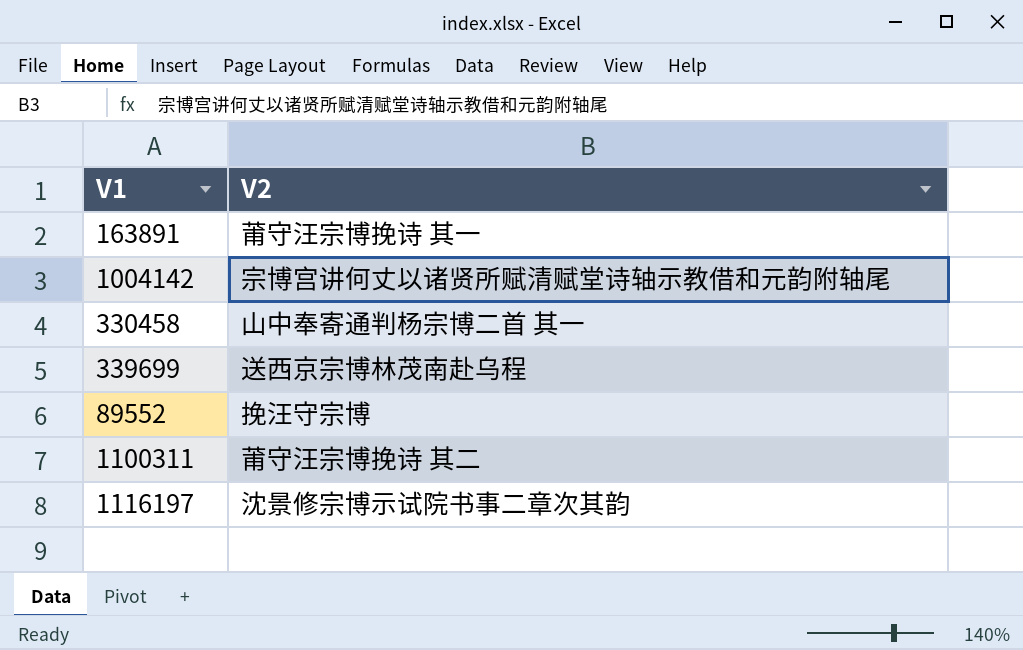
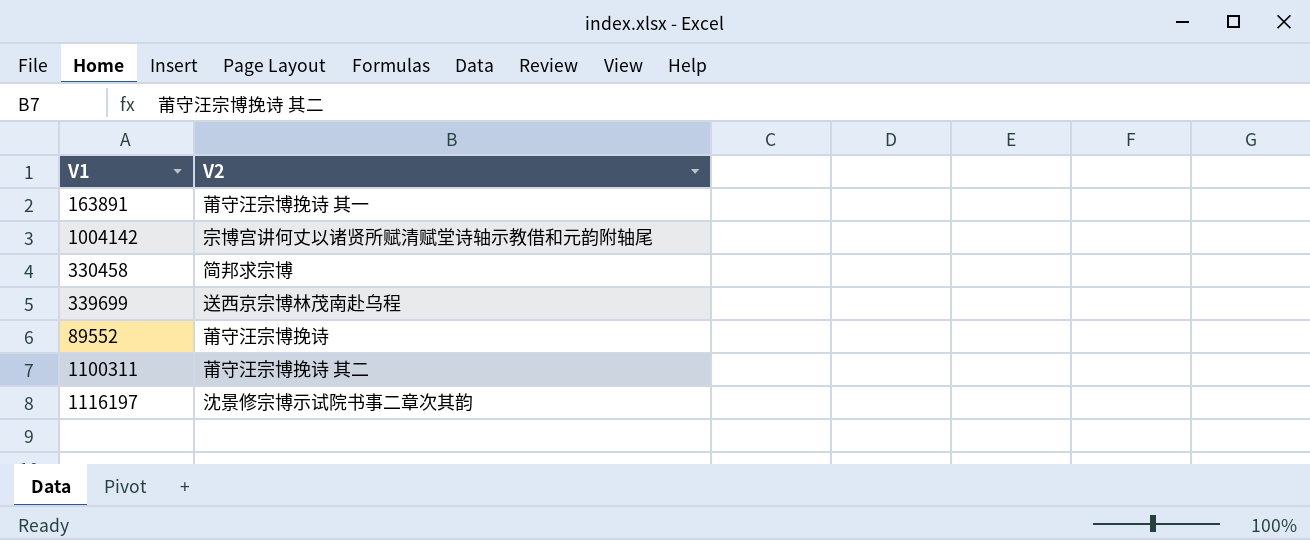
330458 | V2: 山中奉寄通判杨宗博二首 其一 -> 简邦求宗博
89552 | V2: 挽汪守宗博 -> 莆守汪宗博挽诗

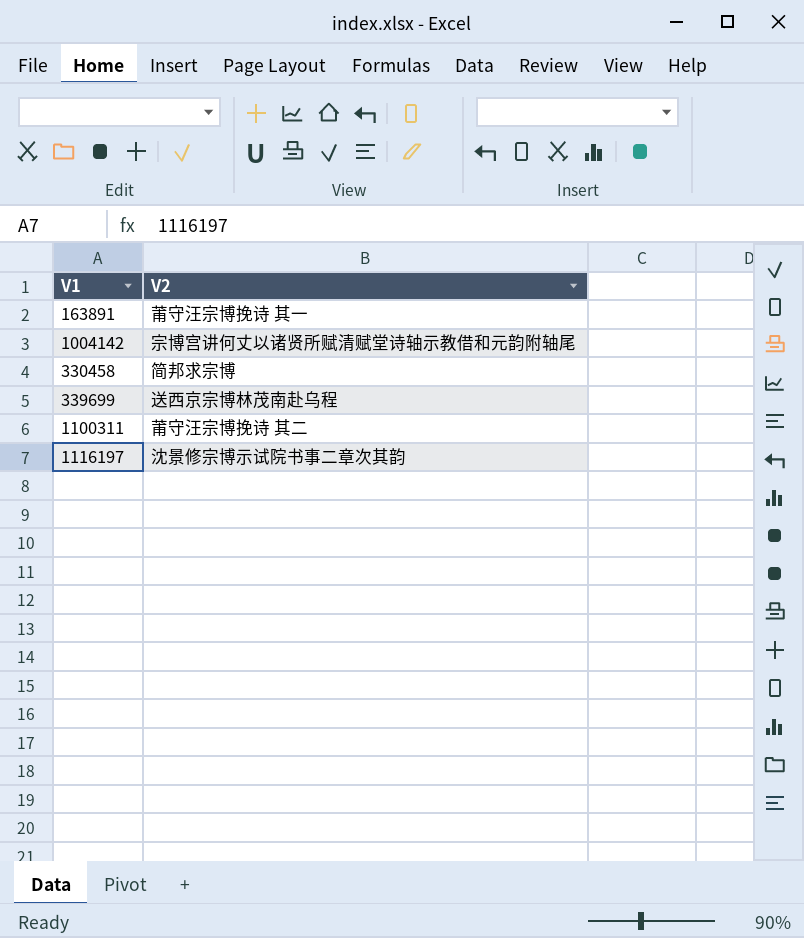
row 89552: 莆守汪宗博挽诗 -> none

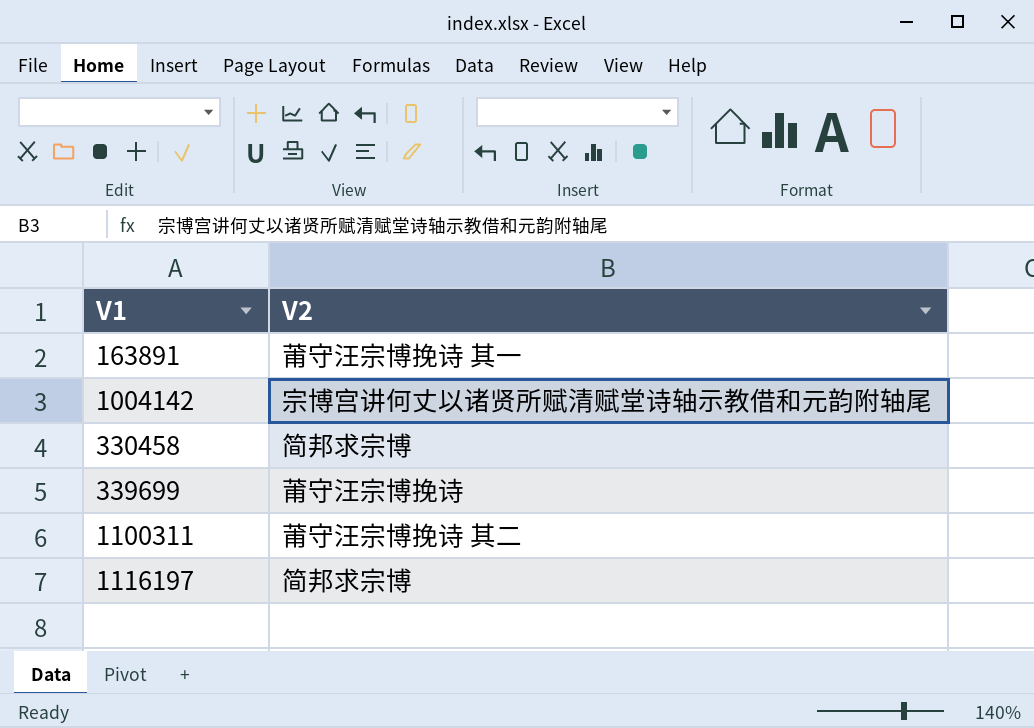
339699 | V2: 送西京宗博林茂南赴乌程 -> 莆守汪宗博挽诗
1116197 | V2: 沈景修宗博示试院书事二章次其韵 -> 简邦求宗博

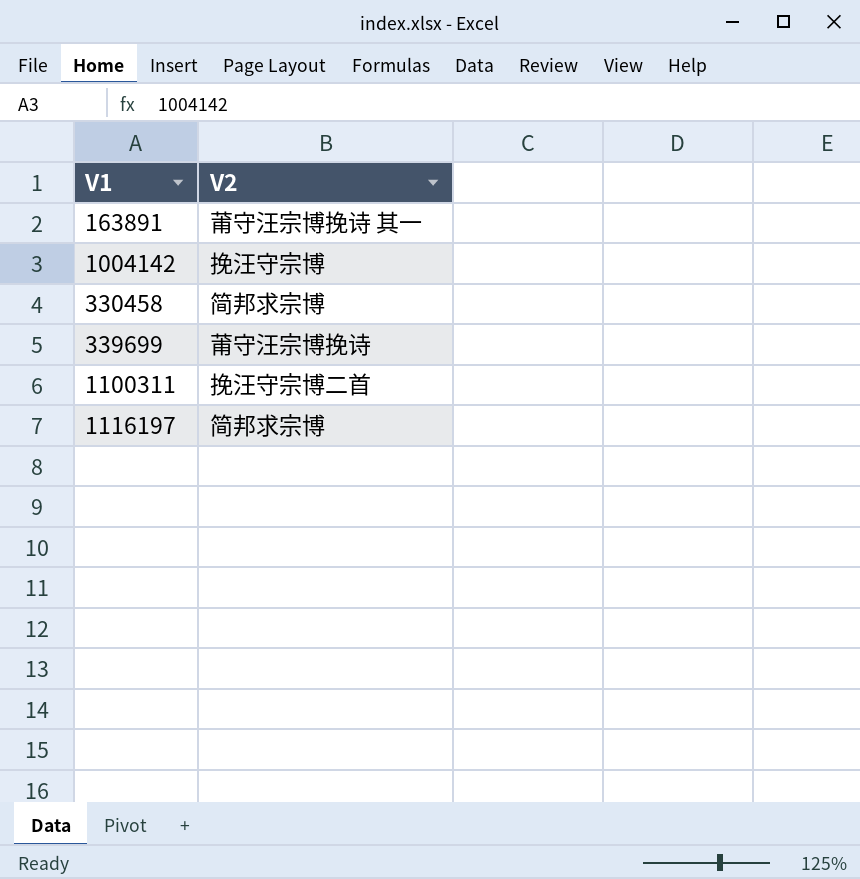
1004142 | V2: 宗博宫讲何丈以诸贤所赋清赋堂诗轴示教借和元韵附轴尾 -> 挽汪守宗博
1100311 | V2: 莆守汪宗博挽诗 其二 -> 挽汪守宗博二首

